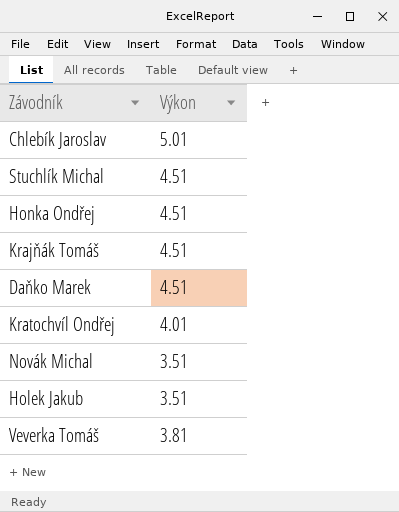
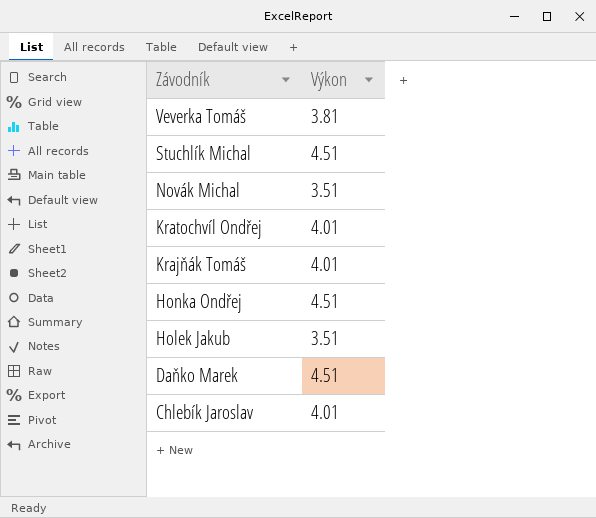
row order: none -> Závodník descending
Krajňák Tomáš | Výkon: 4.51 -> 4.01
Chlebík Jaroslav | Výkon: 5.01 -> 4.01

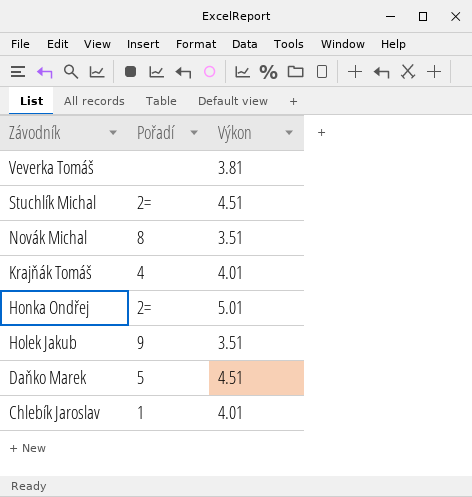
column Pořadí | position: none -> 2
row Kratochvíl Ondřej: 4.01 -> none
Honka Ondřej | Výkon: 4.51 -> 5.01

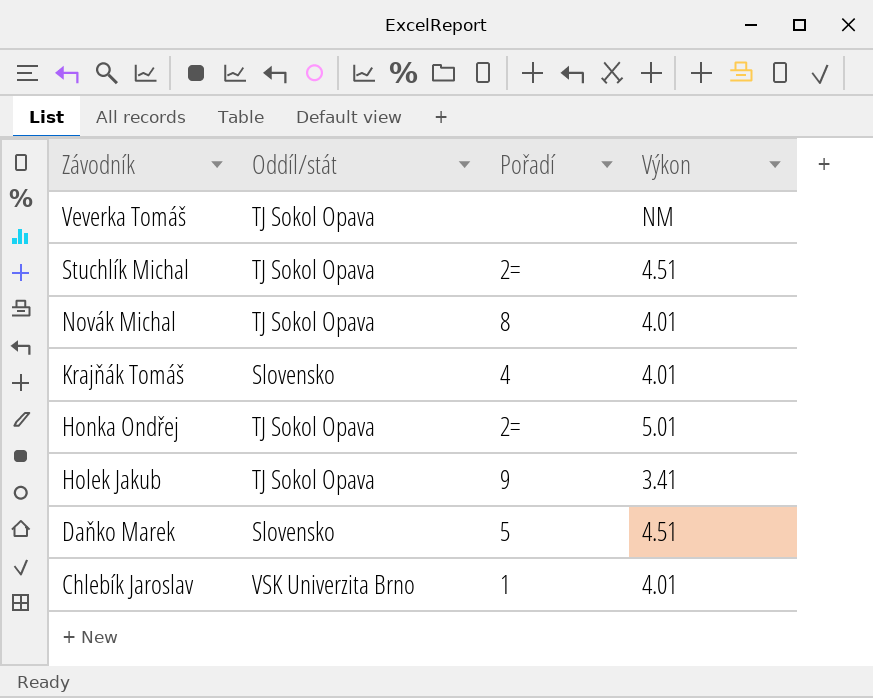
column Oddíl/stát | position: none -> 2
Veverka Tomáš | Výkon: 3.81 -> NM
Novák Michal | Výkon: 3.51 -> 4.01
Holek Jakub | Výkon: 3.51 -> 3.41

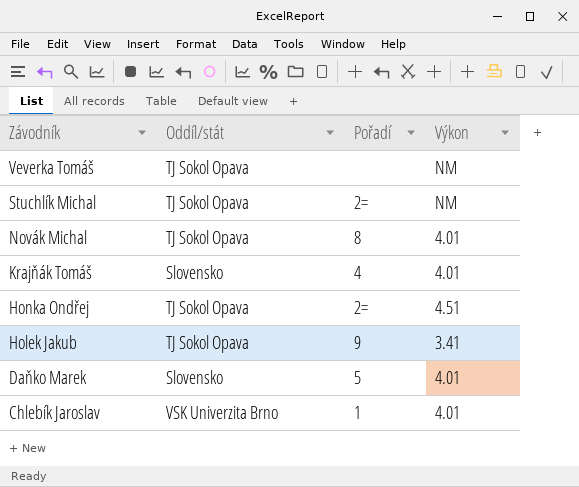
Stuchlík Michal | Výkon: 4.51 -> NM
Honka Ondřej | Výkon: 5.01 -> 4.51
Daňko Marek | Výkon: 4.51 -> 4.01

